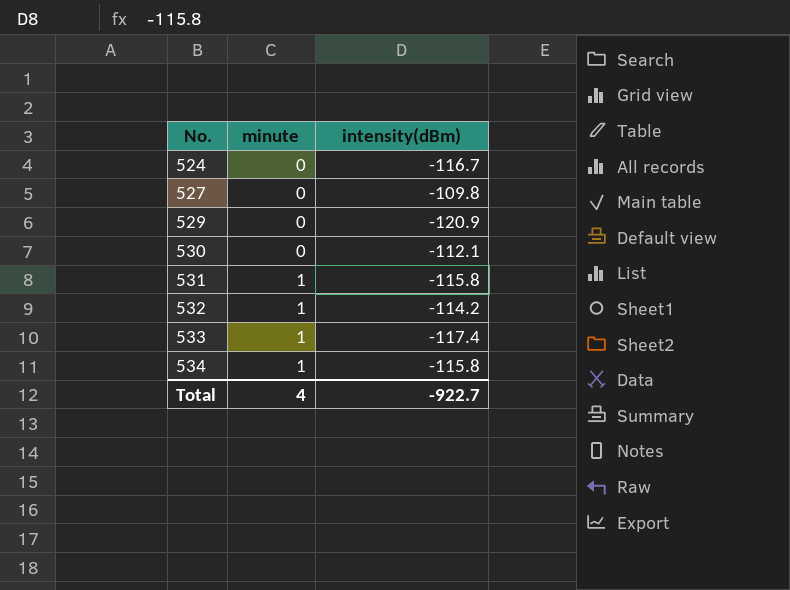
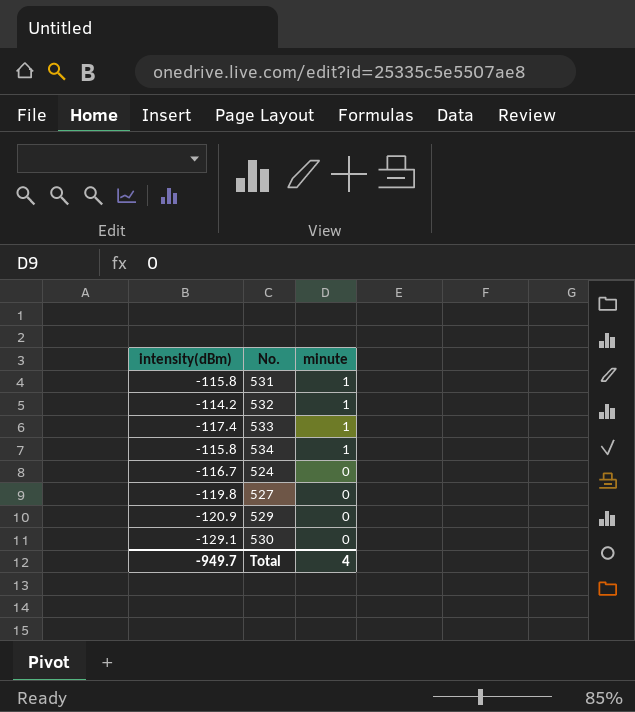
row order: No. ascending -> minute descending
column intensity(dBm) | position: 3 -> 1
527 | intensity(dBm): -109.8 -> -119.8
530 | intensity(dBm): -112.1 -> -129.1
Total | intensity(dBm): -922.7 -> -949.7

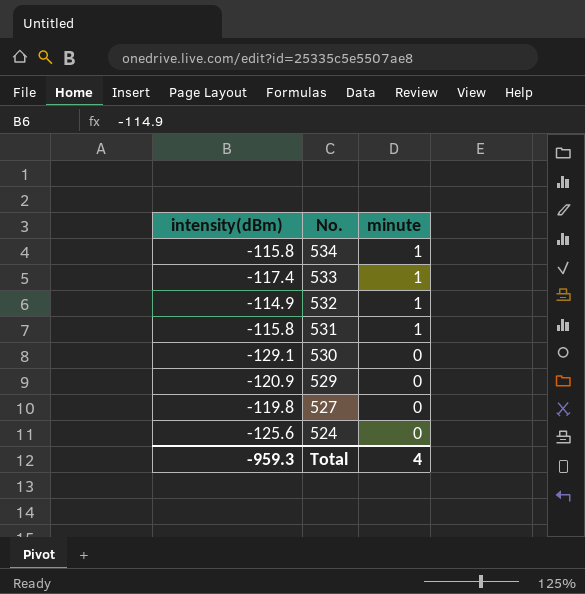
row order: minute descending -> No. descending
532 | intensity(dBm): -114.2 -> -114.9
524 | intensity(dBm): -116.7 -> -125.6
Total | intensity(dBm): -949.7 -> -959.3

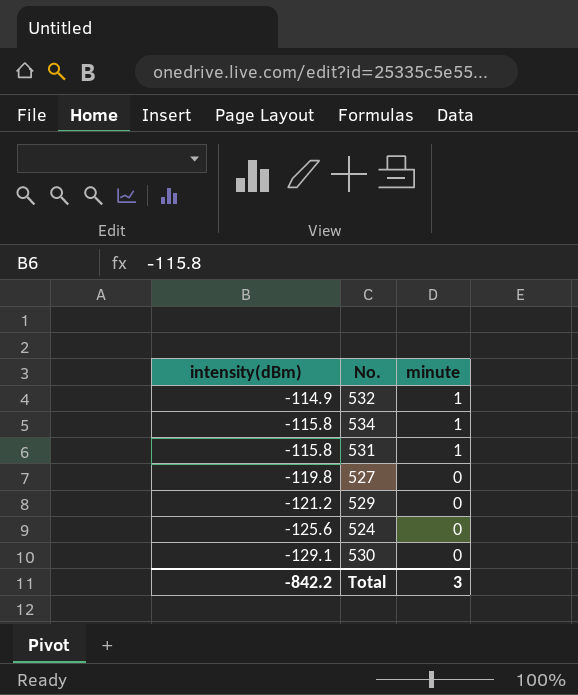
row order: No. descending -> intensity(dBm) descending
row 533: -117.4 | 1 -> none
529 | intensity(dBm): -120.9 -> -121.2
Total | intensity(dBm): -959.3 -> -842.2
Total | minute: 4 -> 3

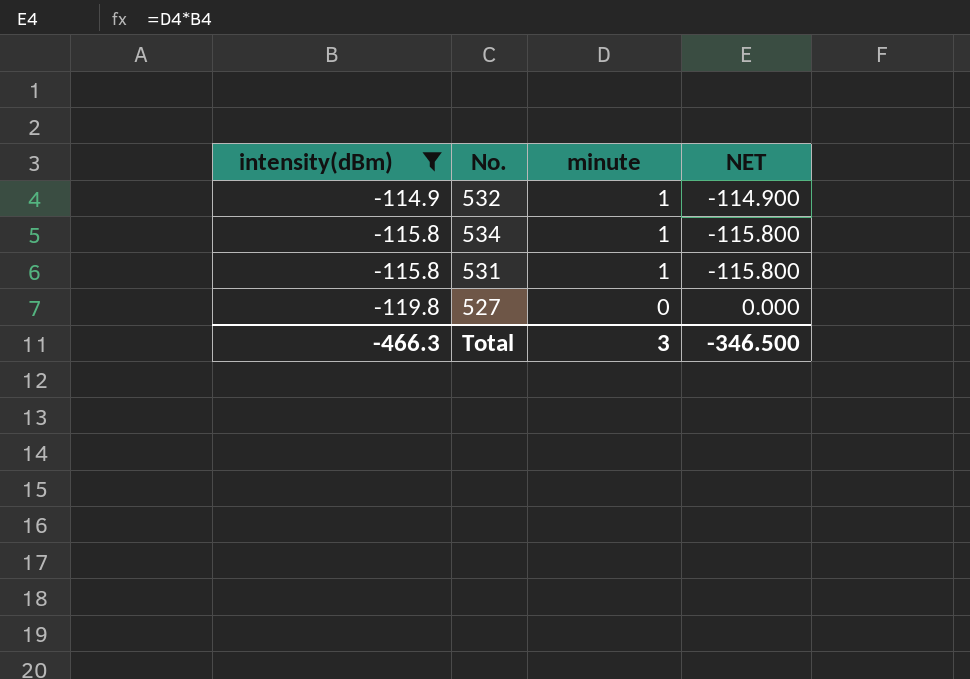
filter: none -> intensity(dBm) >= -119.8
column NET | formula: none -> [intensity(dBm)] * [minute]
Total | intensity(dBm): -842.2 -> -466.3

